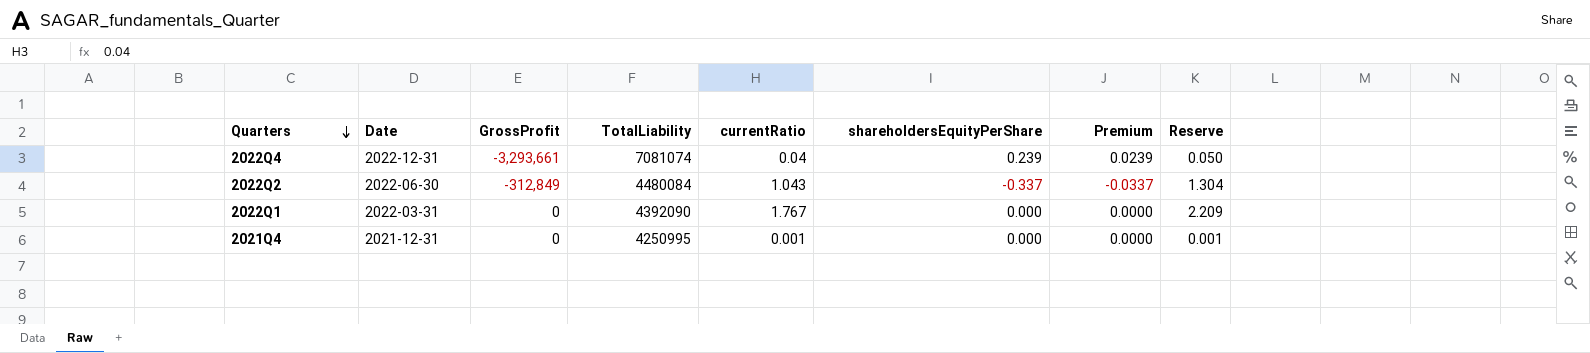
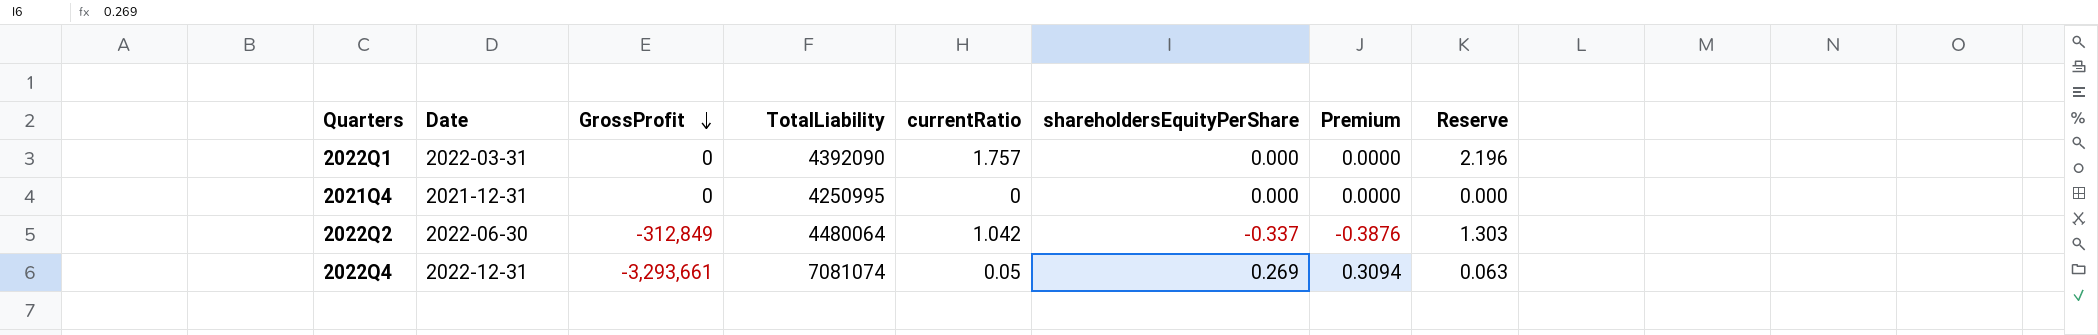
row order: Quarters descending -> GrossProfit descending
column Premium | formula: [shareholdersEquityPerShare] * 0.1 -> [shareholdersEquityPerShare] * 1.15
2022Q1 | currentRatio: 1.767 -> 1.757
2022Q1 | Reserve: 2.209 -> 2.196
2021Q4 | currentRatio: 0.001 -> 0
2021Q4 | Reserve: 0.001 -> 0.000
2022Q2 | TotalLiability: 4480084 -> 4480064
2022Q2 | currentRatio: 1.043 -> 1.042
2022Q2 | Reserve: 1.304 -> 1.303
2022Q4 | currentRatio: 0.04 -> 0.05
2022Q4 | shareholdersEquityPerShare: 0.239 -> 0.269
2022Q4 | Reserve: 0.050 -> 0.063

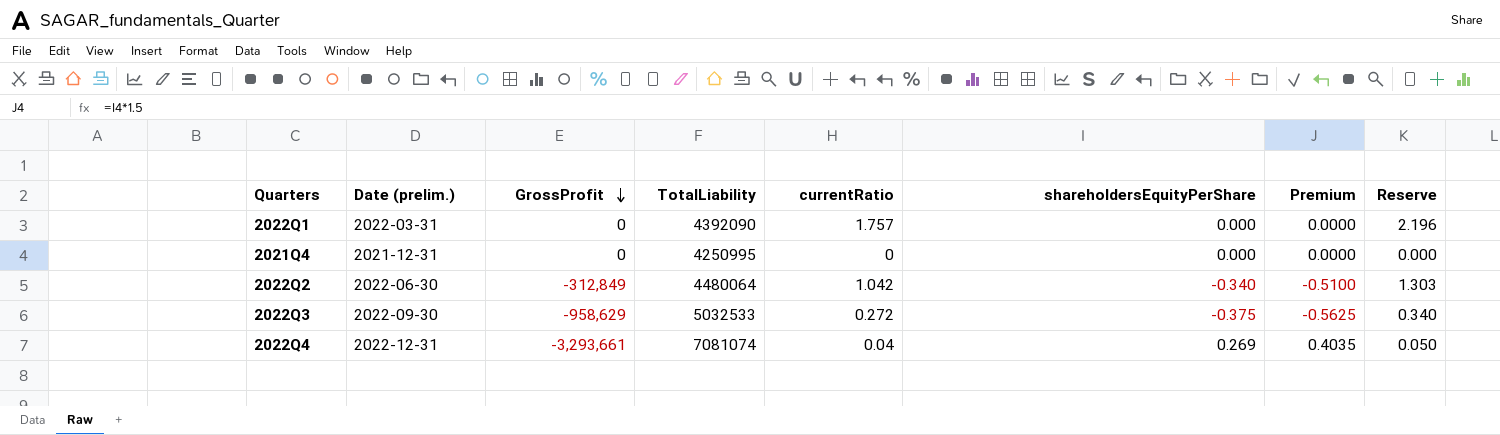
column name: Date -> Date (prelim.)
column Premium | formula: [shareholdersEquityPerShare] * 1.15 -> [shareholdersEquityPerShare] * 1.5
2022Q2 | shareholdersEquityPerShare: -0.337 -> -0.340
row 2022Q3: none -> 2022-09-30 | -958,629 | 5032533 | 0.272 | -0.375 | -0.5625 | 0.340
2022Q4 | currentRatio: 0.05 -> 0.04
2022Q4 | Reserve: 0.063 -> 0.050

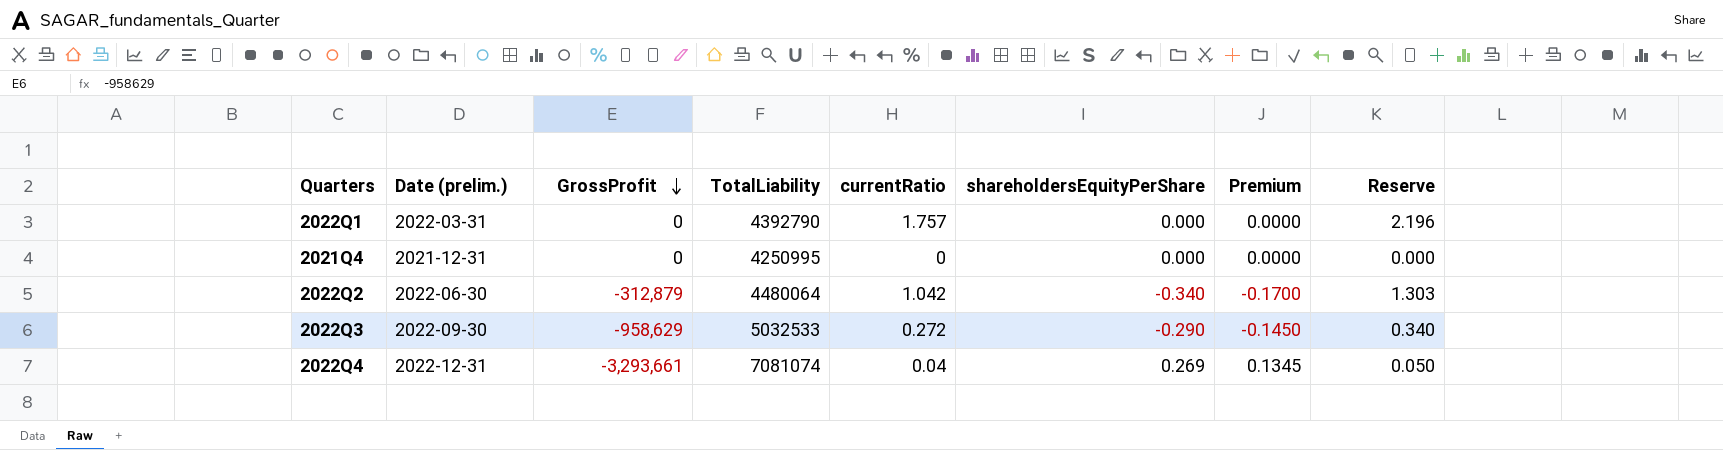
column Premium | formula: [shareholdersEquityPerShare] * 1.5 -> [shareholdersEquityPerShare] * 0.5
2022Q1 | TotalLiability: 4392090 -> 4392790
2022Q2 | GrossProfit: -312,849 -> -312,879
2022Q3 | shareholdersEquityPerShare: -0.375 -> -0.290

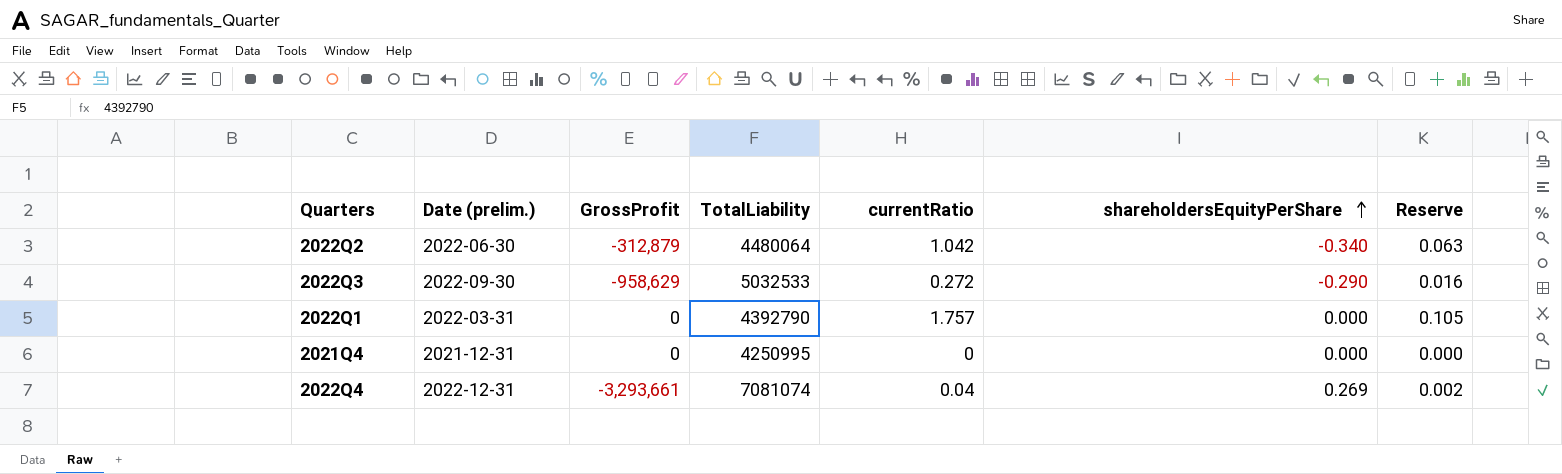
row order: GrossProfit descending -> shareholdersEquityPerShare ascending
column Premium | formula: [shareholdersEquityPerShare] * 0.5 -> none
column Reserve | formula: [currentRatio] * 1.25 -> [currentRatio] * 0.06

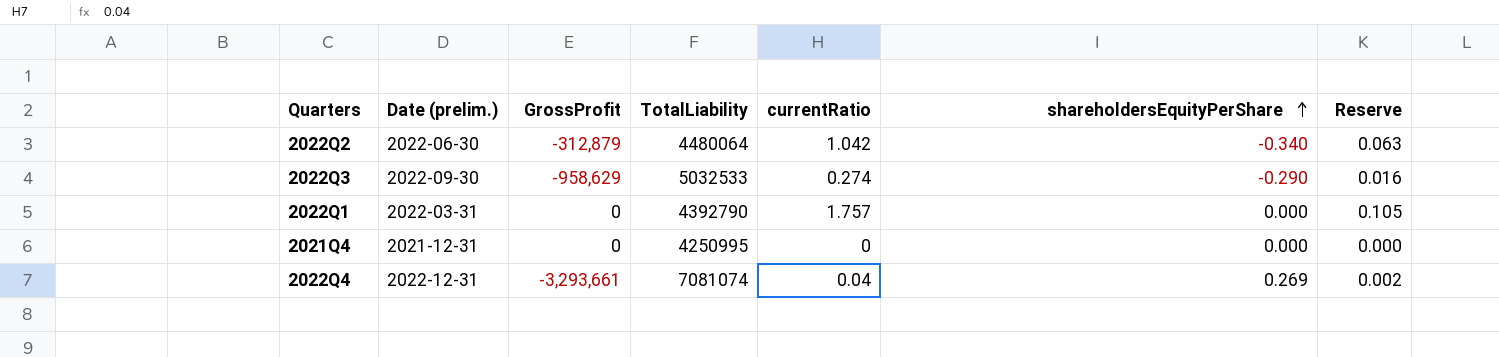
2022Q3 | currentRatio: 0.272 -> 0.274

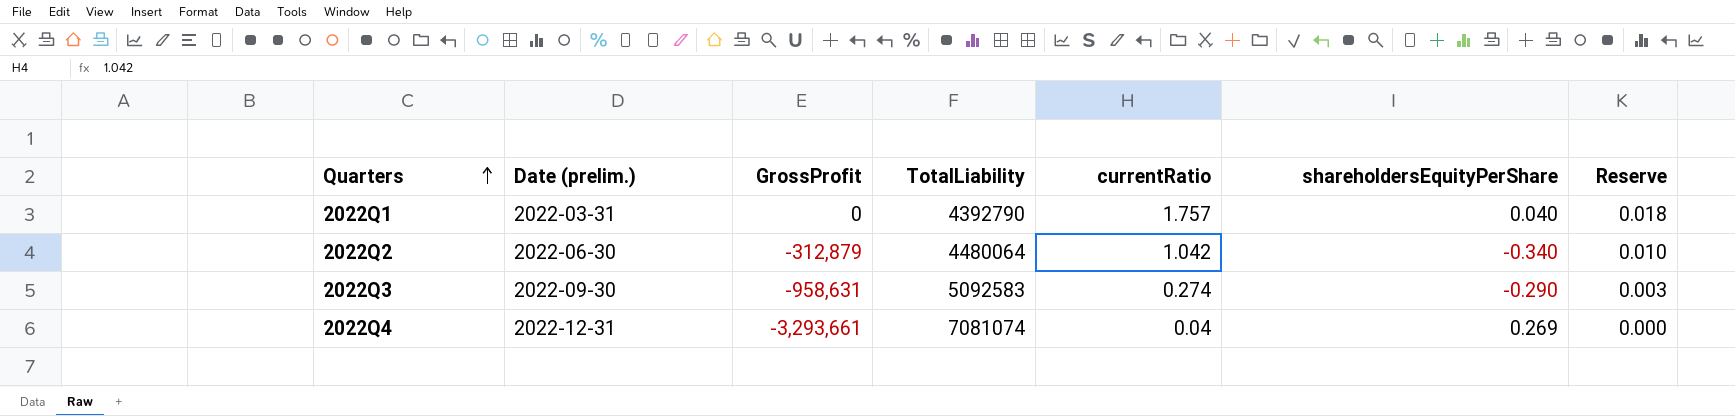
row order: shareholdersEquityPerShare ascending -> Quarters ascending
column Reserve | formula: [currentRatio] * 0.06 -> [currentRatio] * 0.01
row 2021Q4: 2021-12-31 | 0 | 4250995 | 0 | 0.000 | 0.000 -> none
2022Q1 | shareholdersEquityPerShare: 0.000 -> 0.040
2022Q3 | GrossProfit: -958,629 -> -958,631
2022Q3 | TotalLiability: 5032533 -> 5092583

